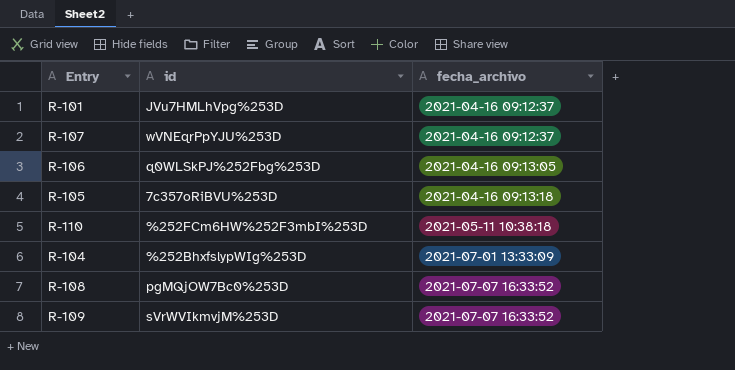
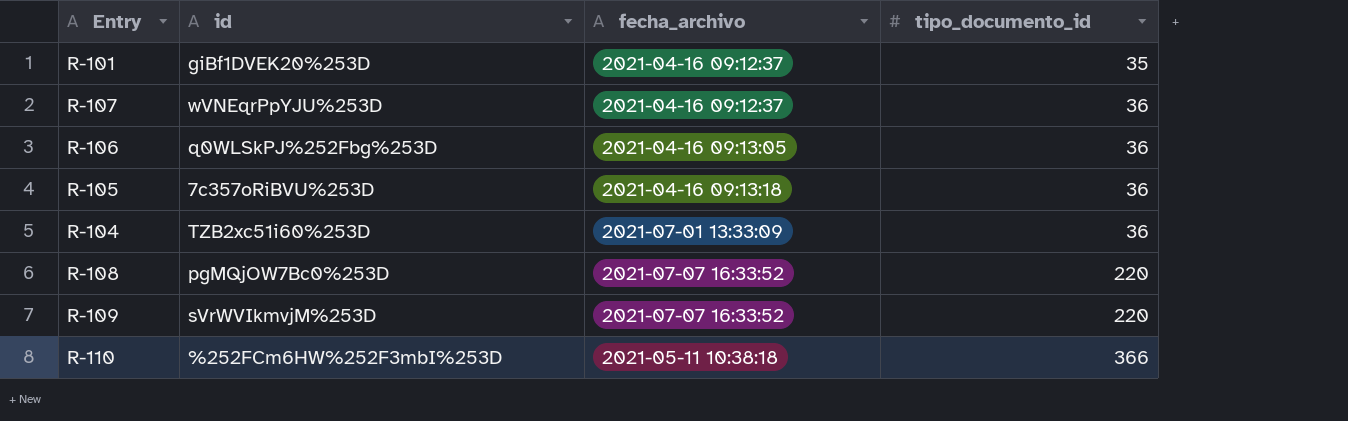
row order: fecha_archivo ascending -> tipo_documento_id ascending
column tipo_documento_id | position: none -> 4
R-101 | id: JVu7HMLhVpg%253D -> giBf1DVEK20%253D
R-104 | id: %252BhxfslypWIg%253D -> TZB2xc51i60%253D

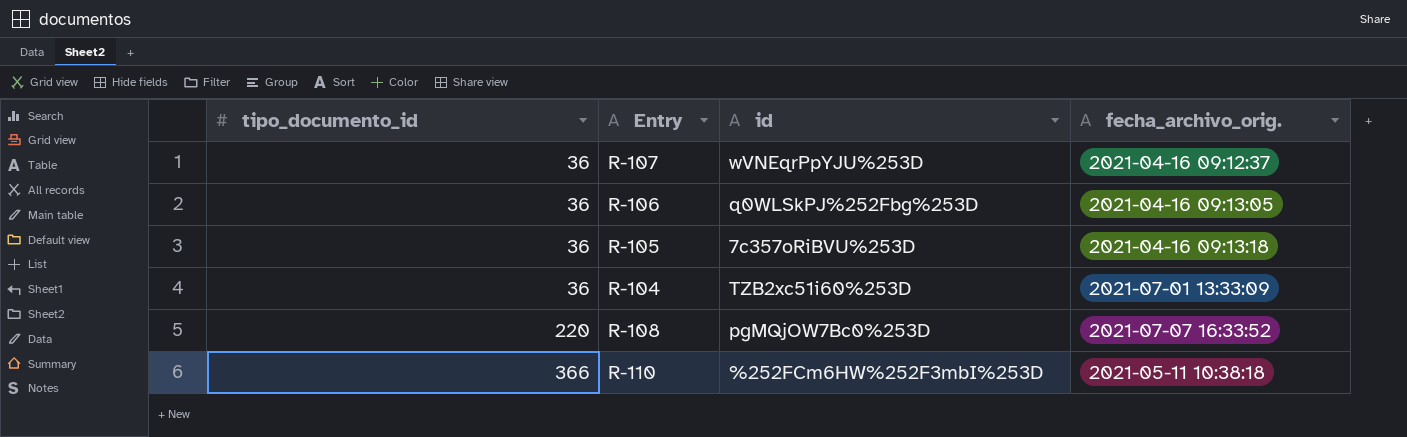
column tipo_documento_id | position: 4 -> 1
column name: fecha_archivo -> fecha_archivo_orig.
row R-101: giBf1DVEK20%253D | 2021-04-16 09:12:37 | 35 -> none
row R-109: sVrWVIkmvjM%253D | 2021-07-07 16:33:52 | 220 -> none

